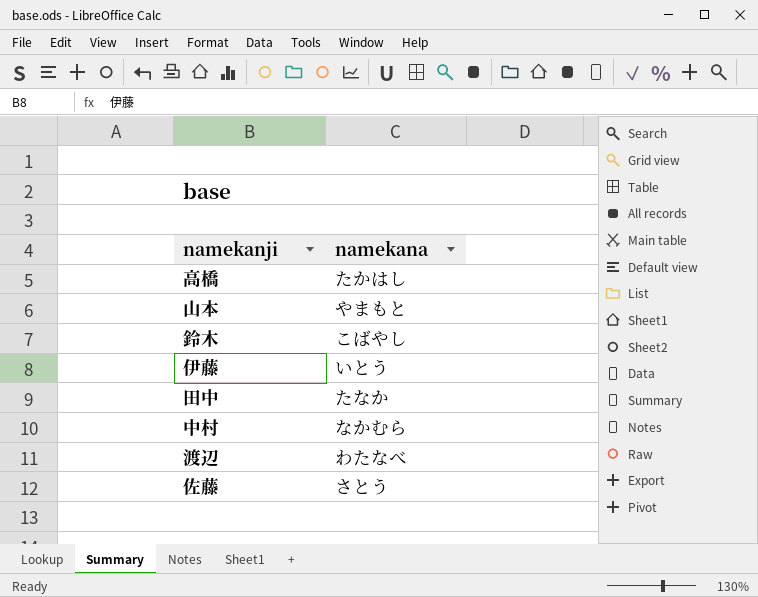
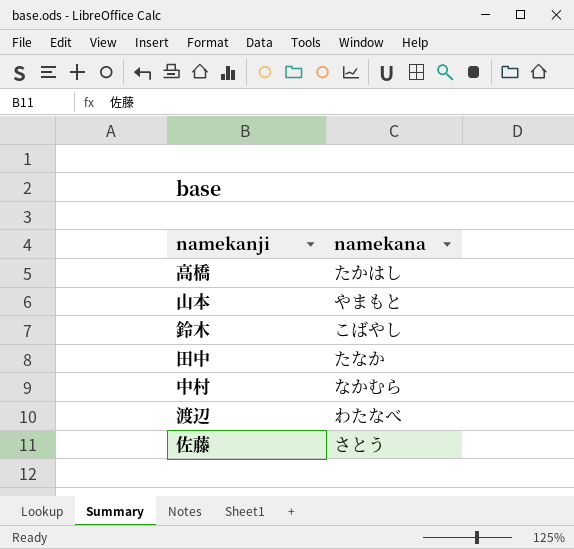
row 伊藤: いとう -> none

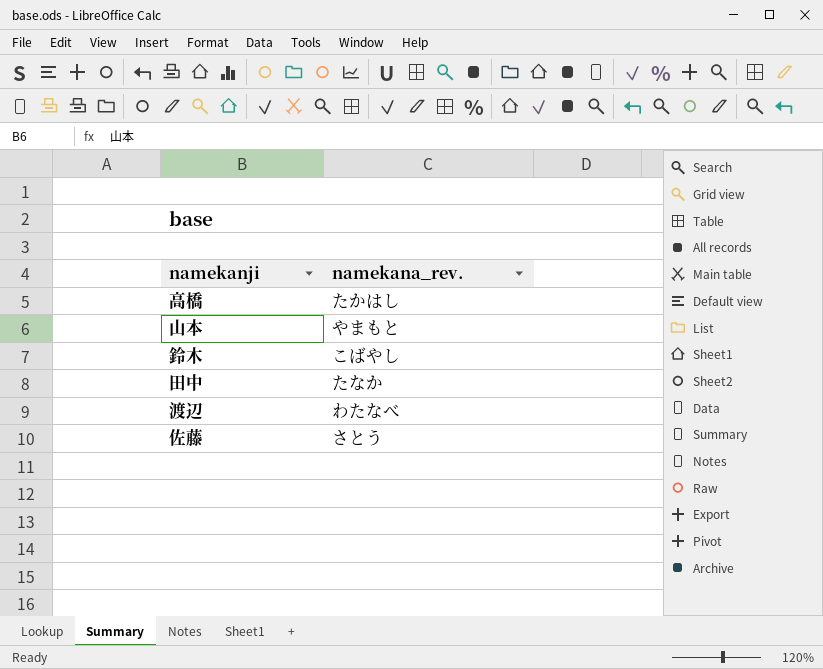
column name: namekana -> namekana_rev.
row 中村: なかむら -> none

